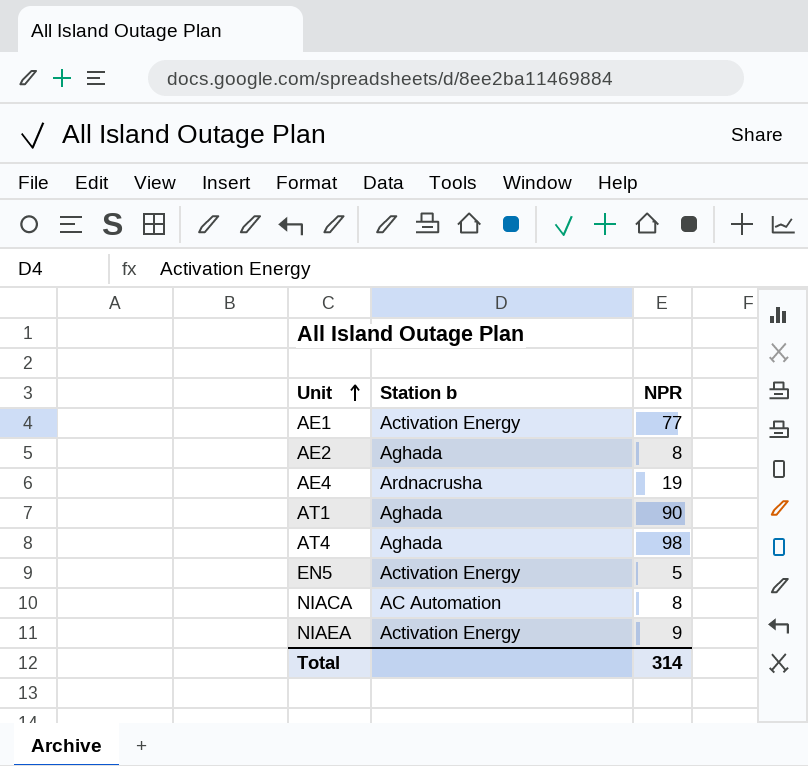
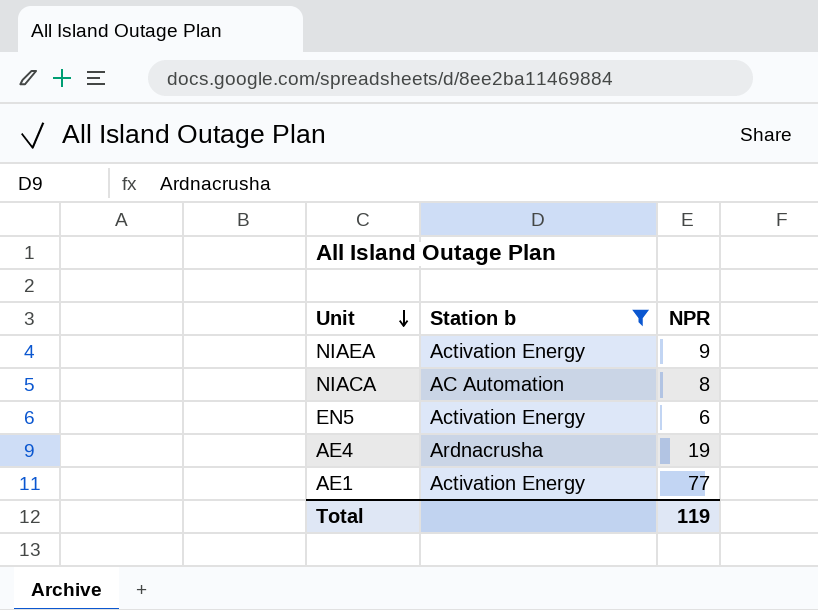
filter: none -> Station b != Aghada
row order: Unit ascending -> Unit descending
EN5 | NPR: 5 -> 6
Total | NPR: 314 -> 119

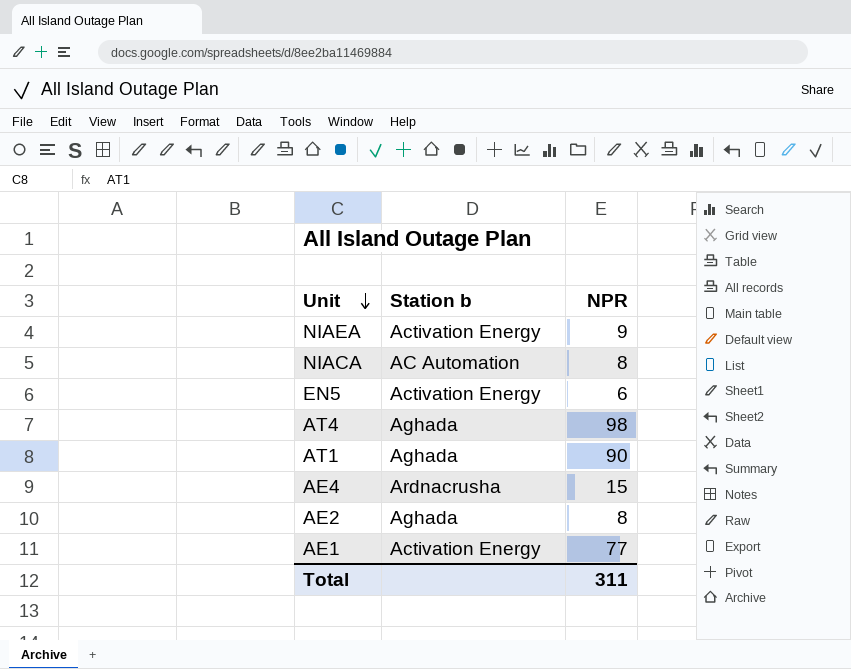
filter: Station b != Aghada -> none
AE4 | NPR: 19 -> 15
Total | NPR: 119 -> 311

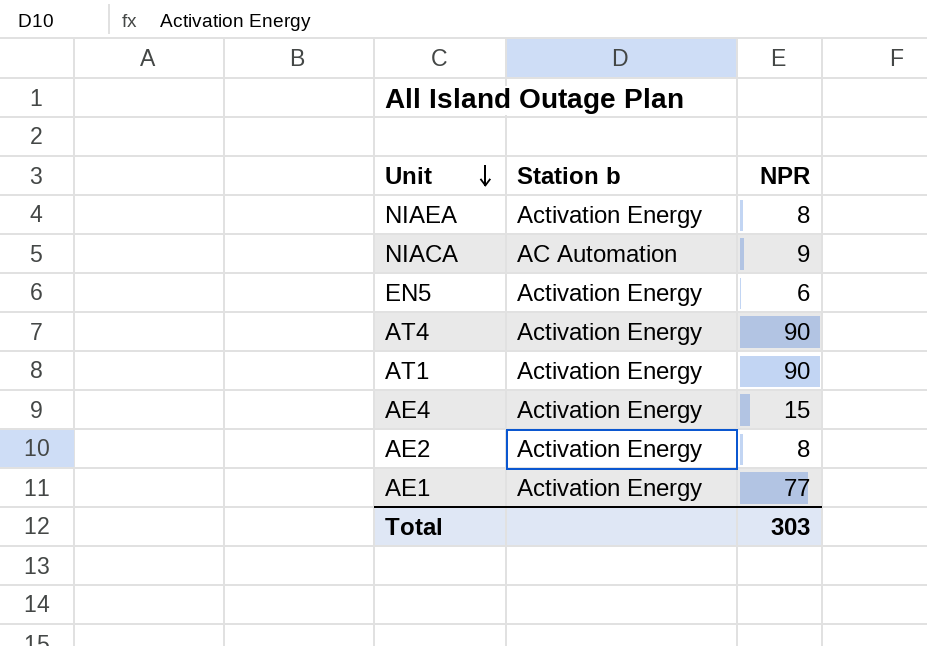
NIAEA | NPR: 9 -> 8
NIACA | NPR: 8 -> 9
AT4 | Station b: Aghada -> Activation Energy
AT4 | NPR: 98 -> 90
AT1 | Station b: Aghada -> Activation Energy
AE4 | Station b: Ardnacrusha -> Activation Energy
AE2 | Station b: Aghada -> Activation Energy
Total | NPR: 311 -> 303

